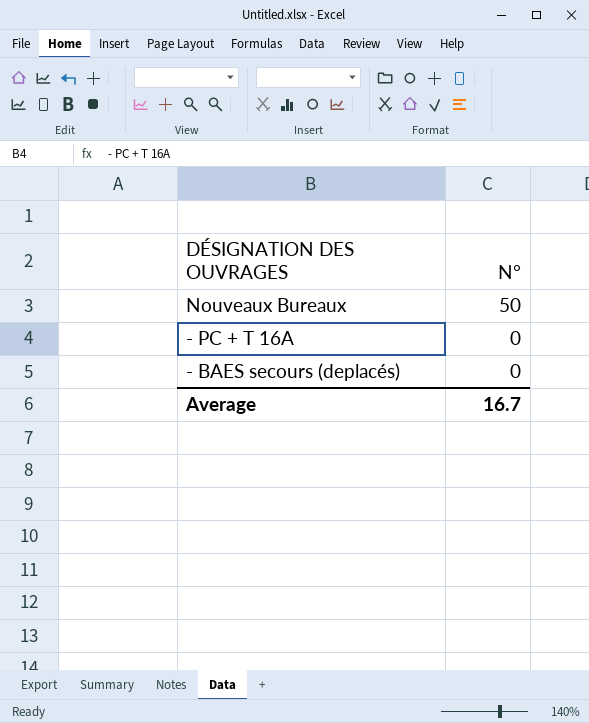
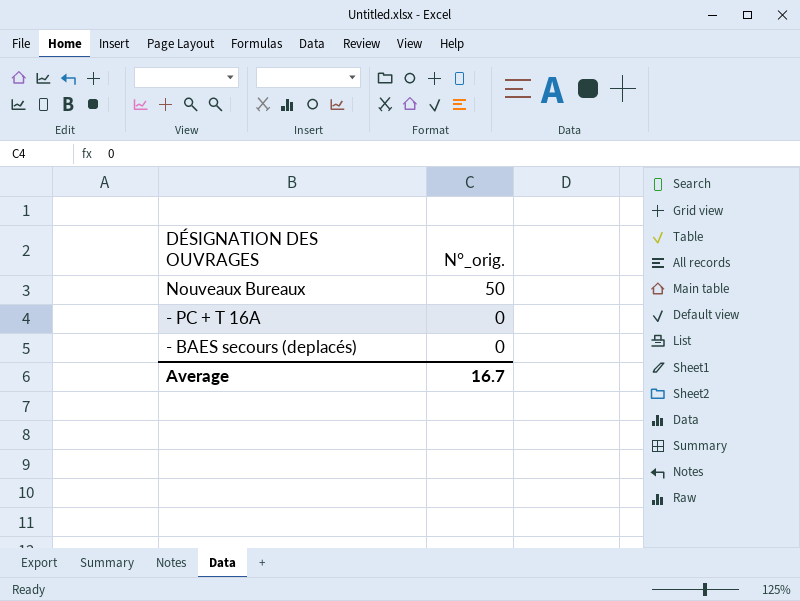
column name: N° -> N°_orig.

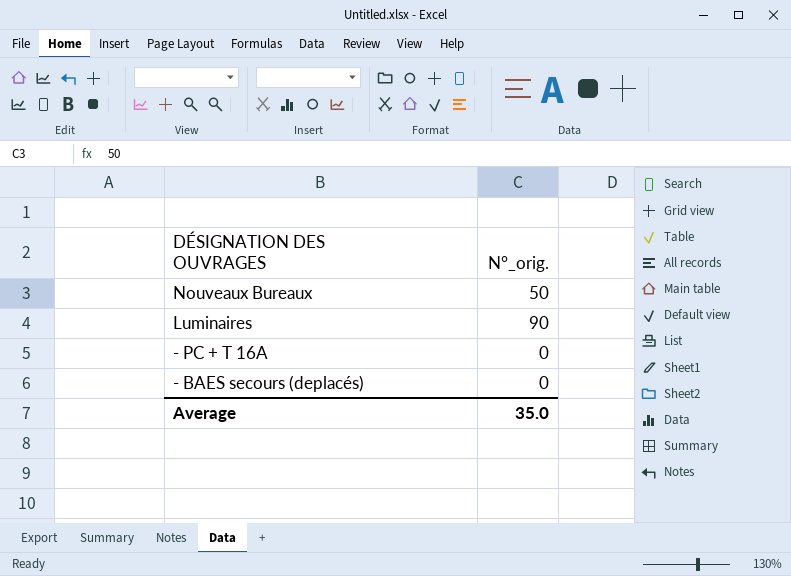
row Luminaires: none -> 90
Average | N°_orig.: 16.7 -> 35.0

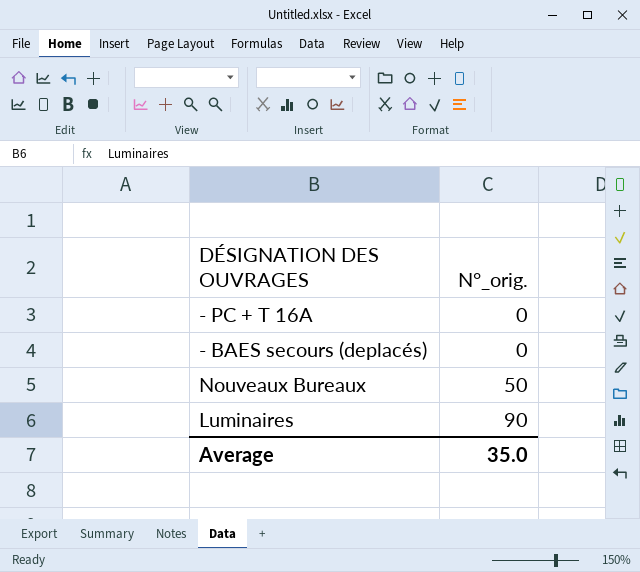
row order: DÉSIGNATION DES OUVRAGES descending -> N°_orig. ascending

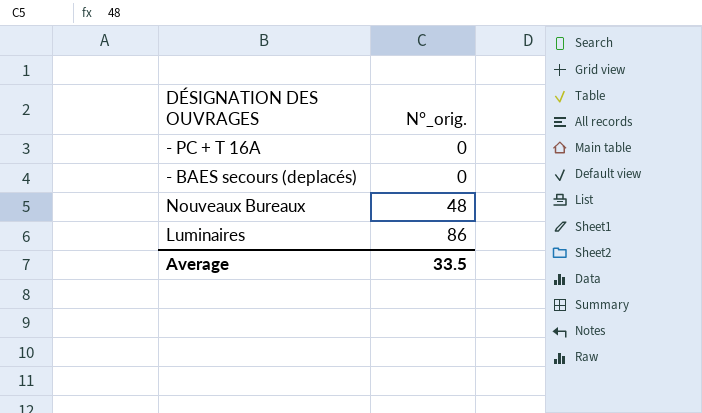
Nouveaux Bureaux | N°_orig.: 50 -> 48
Luminaires | N°_orig.: 90 -> 86
Average | N°_orig.: 35.0 -> 33.5

